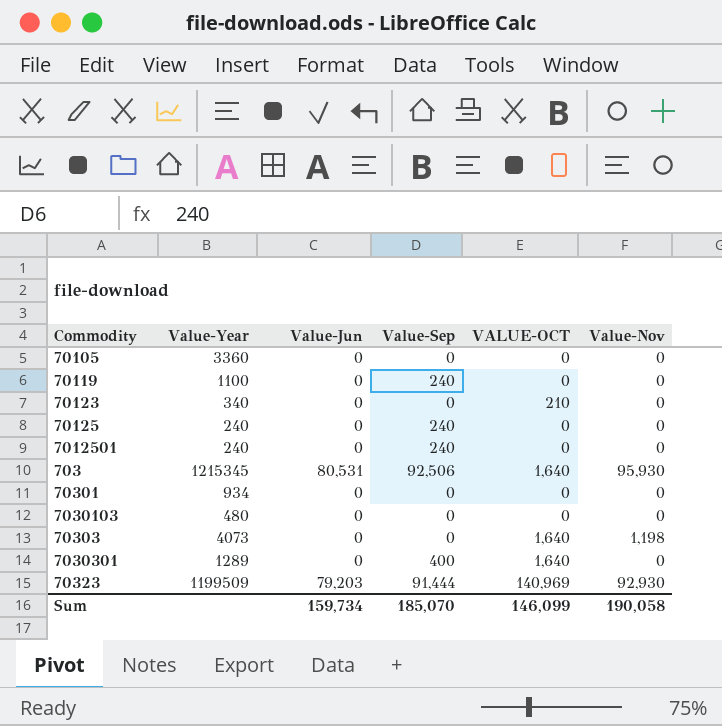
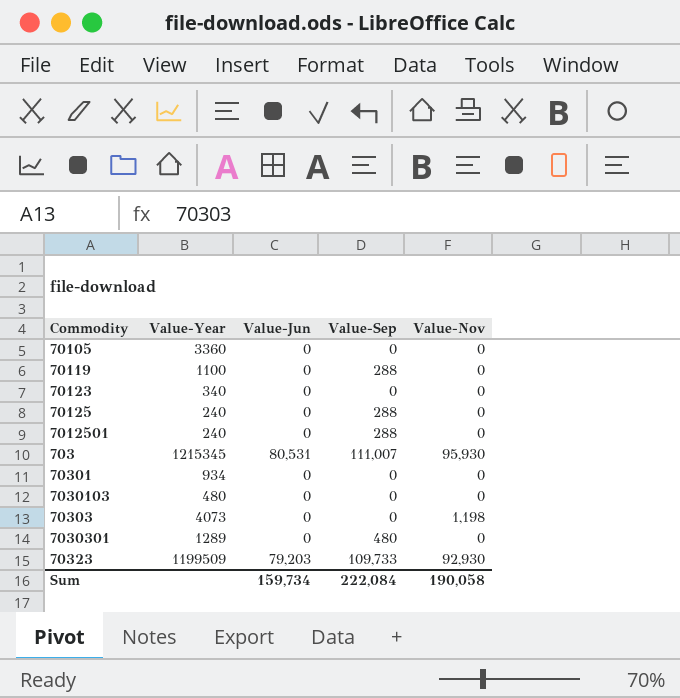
column VALUE-OCT | position: 5 -> none
70119 | Value-Sep: 240 -> 288
70125 | Value-Sep: 240 -> 288
7012501 | Value-Sep: 240 -> 288
703 | Value-Sep: 92,506 -> 111,007
7030301 | Value-Sep: 400 -> 480
70323 | Value-Sep: 91,444 -> 109,733
Sum | Value-Sep: 185,070 -> 222,084

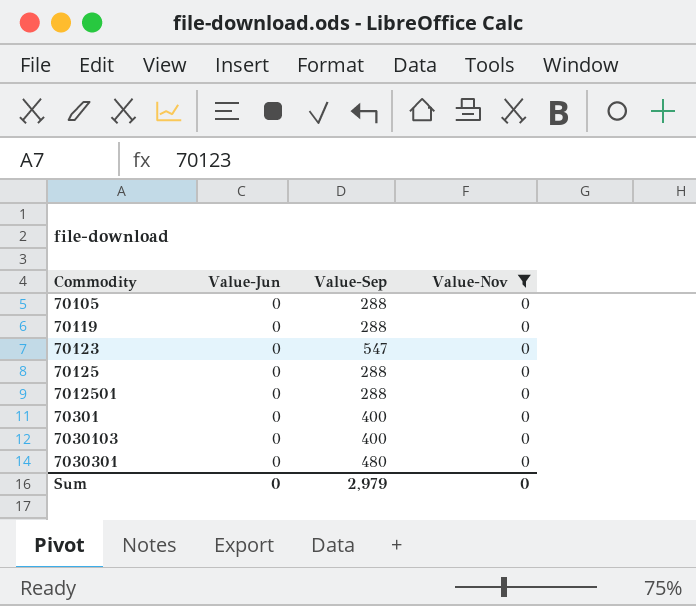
filter: none -> Value-Nov = 0
column Value-Year | position: 2 -> none
70105 | Value-Sep: 0 -> 288
70123 | Value-Sep: 0 -> 547
70301 | Value-Sep: 0 -> 400
7030103 | Value-Sep: 0 -> 400
Sum | Value-Jun: 159,734 -> 0
Sum | Value-Sep: 222,084 -> 2,979
Sum | Value-Nov: 190,058 -> 0

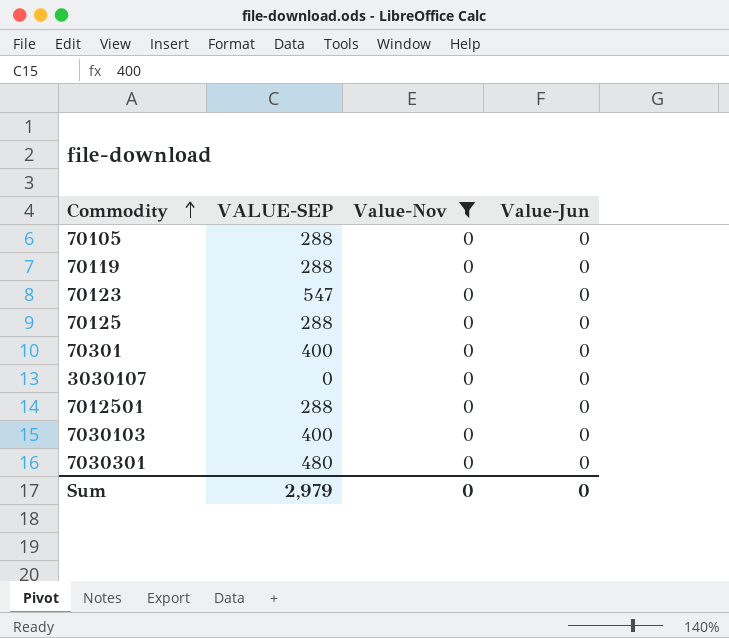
row order: none -> Commodity ascending
column name: Value-Sep -> VALUE-SEP
column Value-Jun | position: 2 -> 4
row 3030107: none -> 0 | 0 | 0

